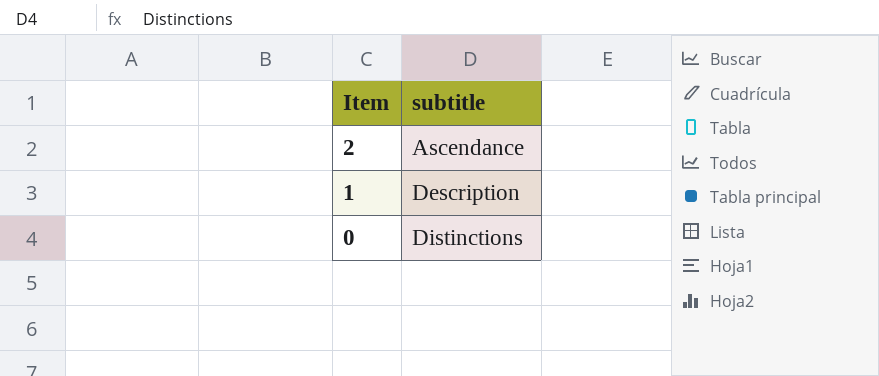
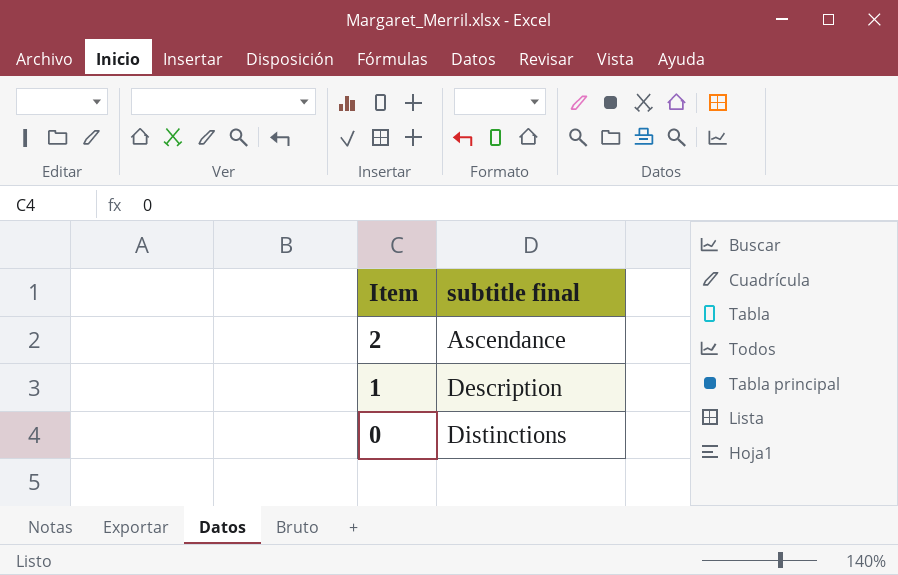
column name: subtitle -> subtitle final

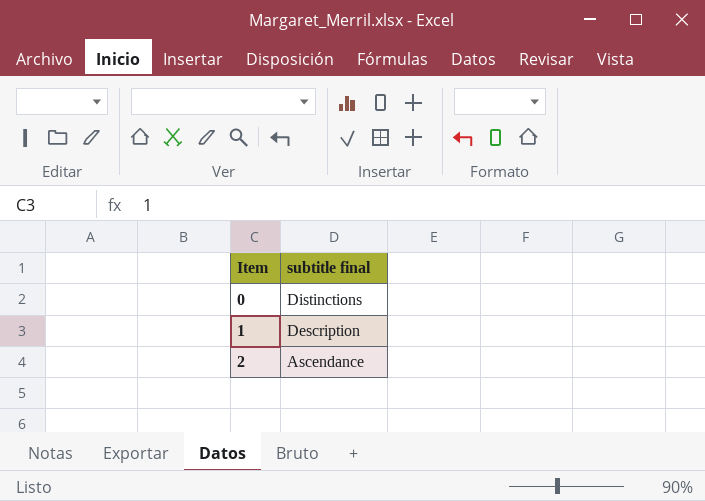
row order: Item descending -> Item ascending

